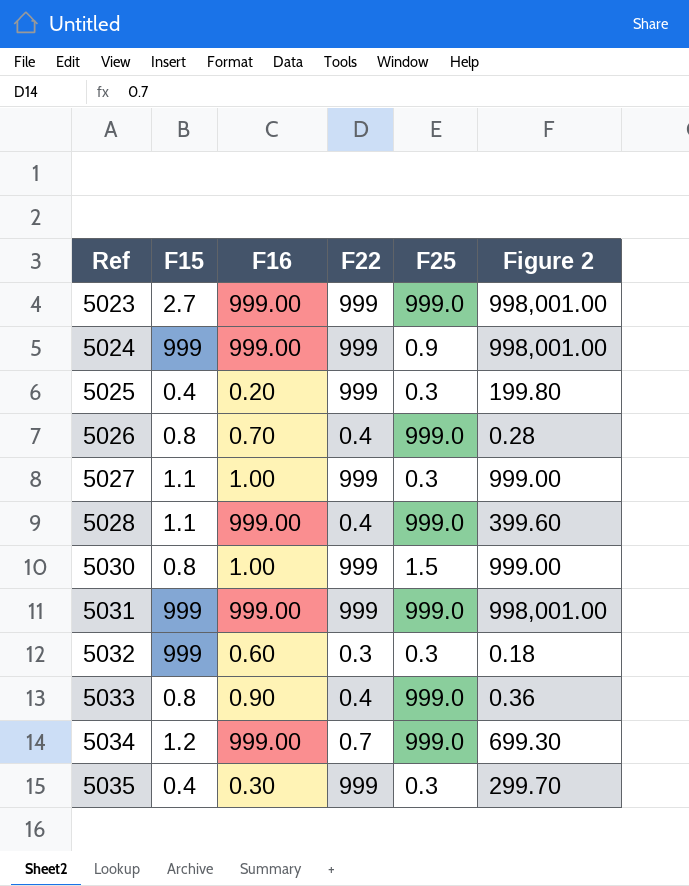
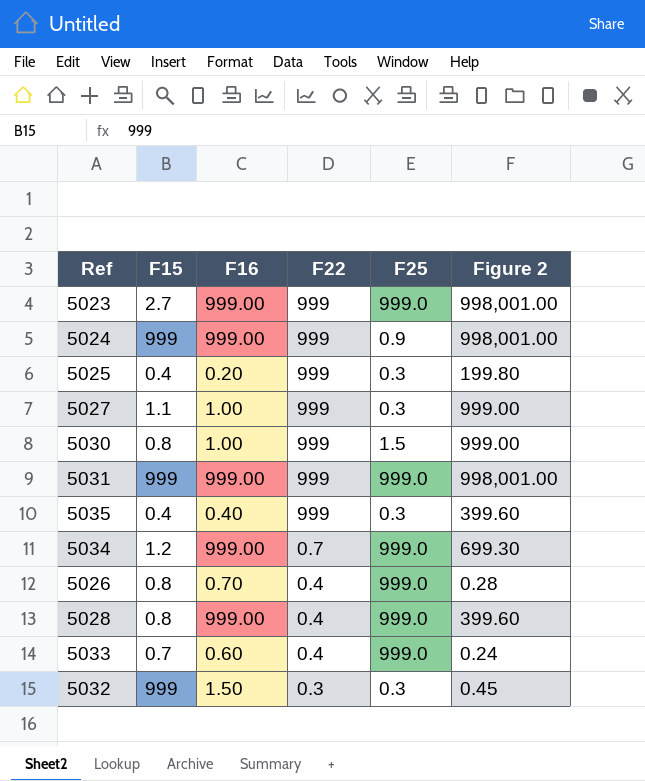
row order: Ref ascending -> F22 descending
5035 | F16: 0.30 -> 0.40
5035 | Figure 2: 299.70 -> 399.60
5028 | F15: 1.1 -> 0.8
5033 | F15: 0.8 -> 0.7
5033 | F16: 0.90 -> 0.60
5033 | Figure 2: 0.36 -> 0.24
5032 | F16: 0.60 -> 1.50
5032 | Figure 2: 0.18 -> 0.45

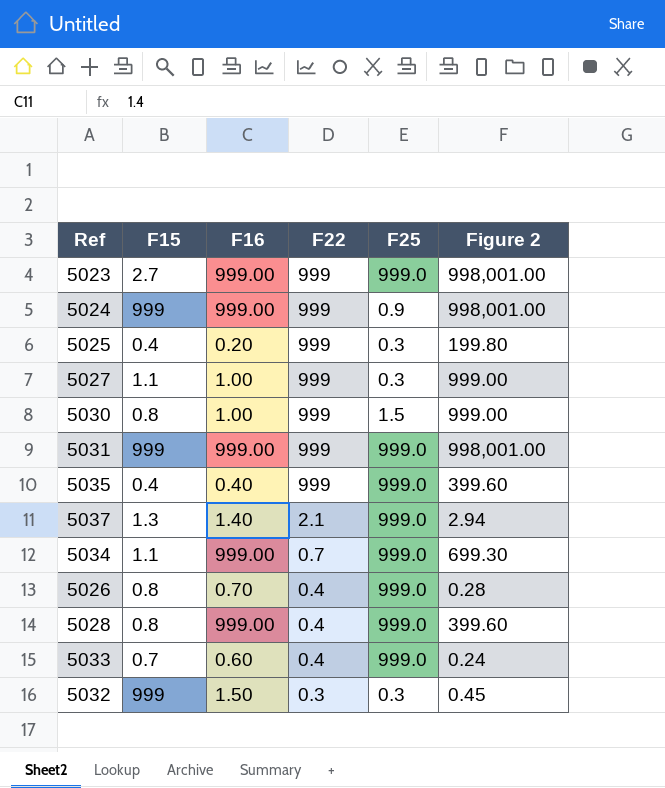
5035 | F25: 0.3 -> 999.0
row 5037: none -> 1.3 | 1.40 | 2.1 | 999.0 | 2.94
5034 | F15: 1.2 -> 1.1

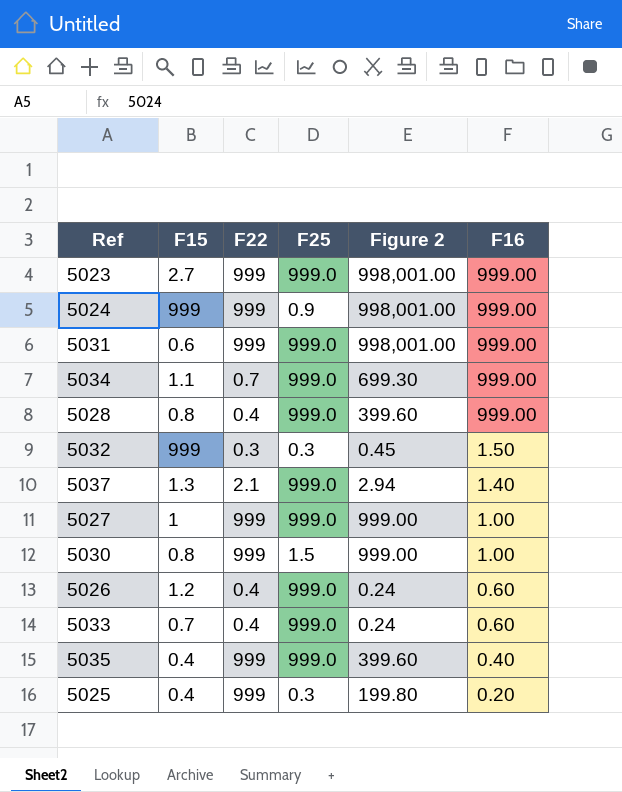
row order: F22 descending -> F16 descending
column F16 | position: 3 -> 6
5031 | F15: 999 -> 0.6
5027 | F15: 1.1 -> 1
5027 | F25: 0.3 -> 999.0
5026 | F15: 0.8 -> 1.2
5026 | Figure 2: 0.28 -> 0.24
5026 | F16: 0.70 -> 0.60

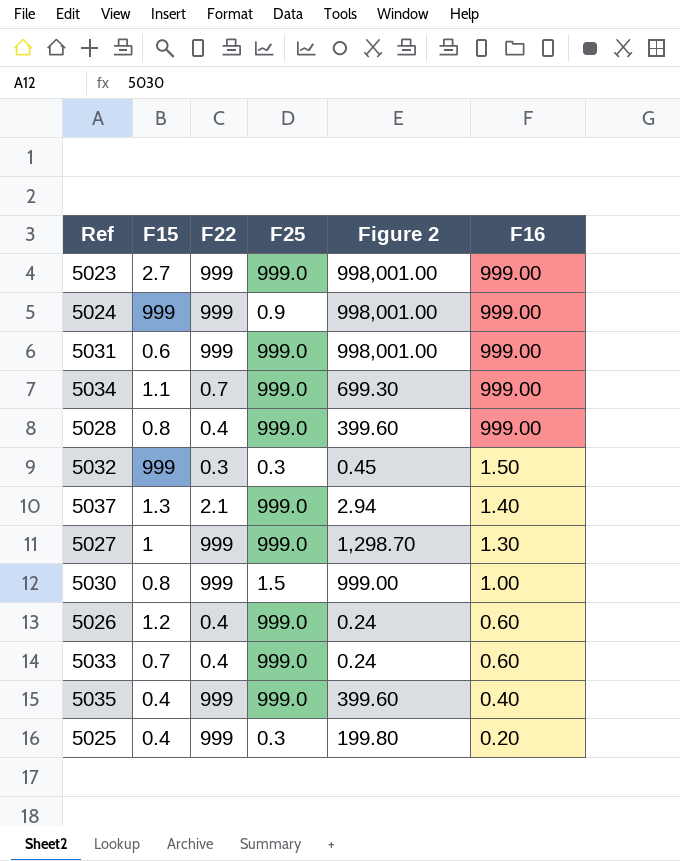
5027 | Figure 2: 999.00 -> 1,298.70
5027 | F16: 1.00 -> 1.30

